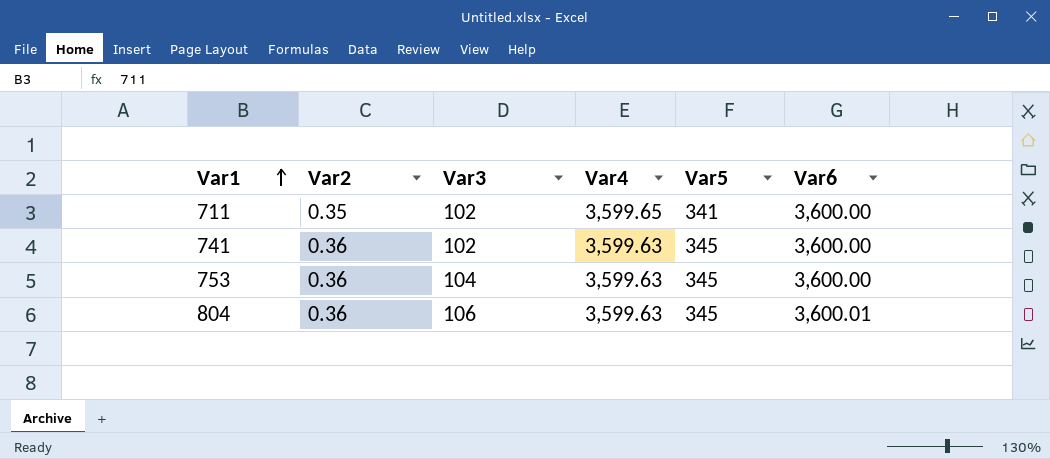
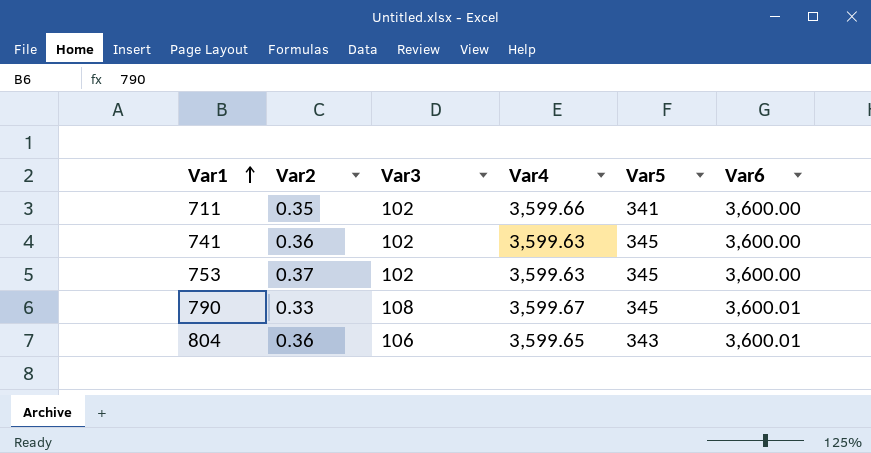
711 | Var4: 3,599.65 -> 3,599.66
753 | Var2: 0.36 -> 0.37
753 | Var3: 104 -> 102
row 790: none -> 0.33 | 108 | 3,599.67 | 345 | 3,600.01
804 | Var4: 3,599.63 -> 3,599.65
804 | Var5: 345 -> 343

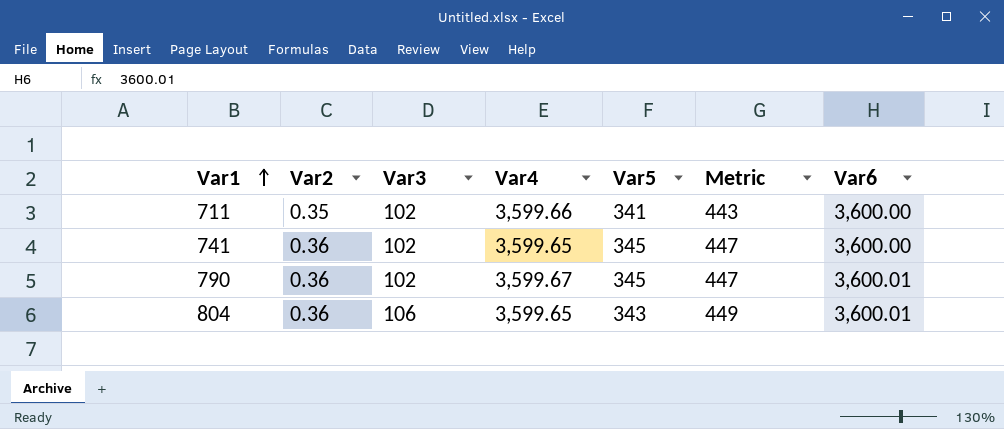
column Metric | formula: none -> [Var3] + [Var5]
row 753: 0.37 | 102 | 3,599.63 | 345 | 3,600.00 -> none
741 | Var4: 3,599.63 -> 3,599.65
790 | Var2: 0.33 -> 0.36
790 | Var3: 108 -> 102

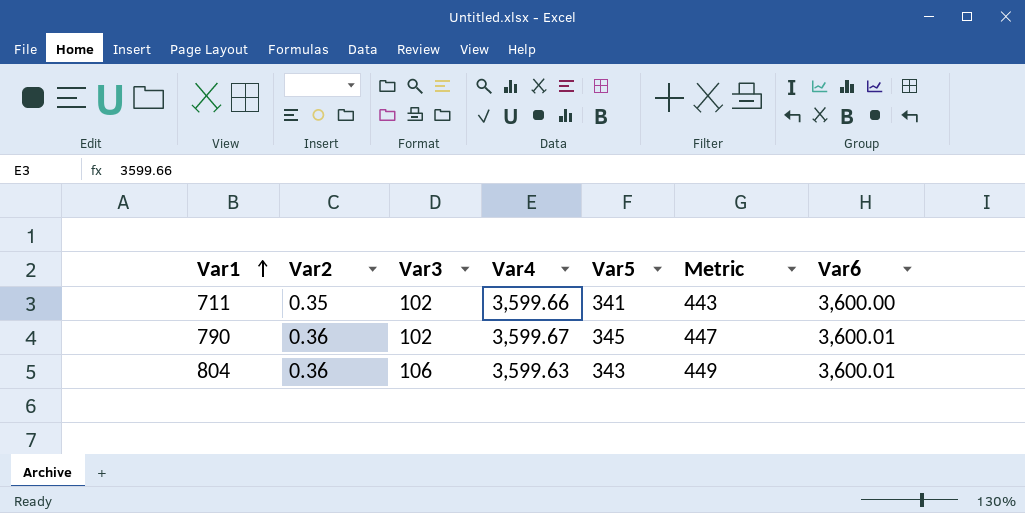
row 741: 0.36 | 102 | 3,599.65 | 345 | 447 | 3,600.00 -> none
804 | Var4: 3,599.65 -> 3,599.63

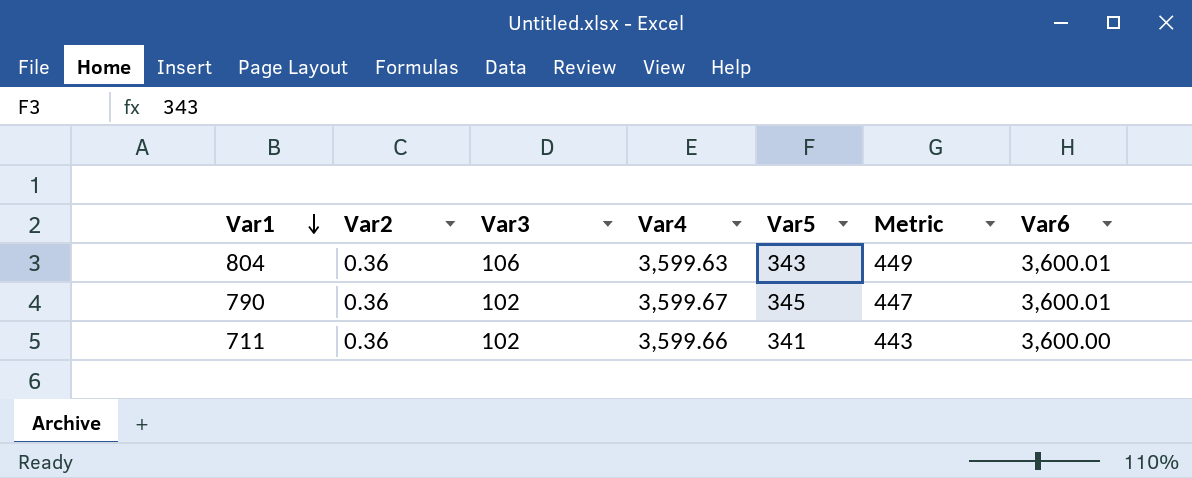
row order: Var1 ascending -> Var1 descending
711 | Var2: 0.35 -> 0.36

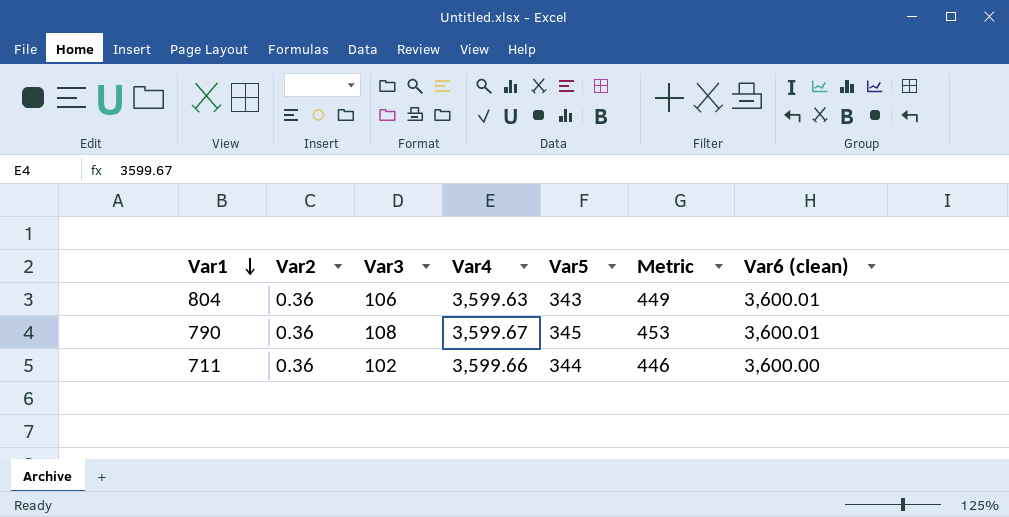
column name: Var6 -> Var6 (clean)
790 | Var3: 102 -> 108
790 | Metric: 447 -> 453
711 | Var5: 341 -> 344
711 | Metric: 443 -> 446

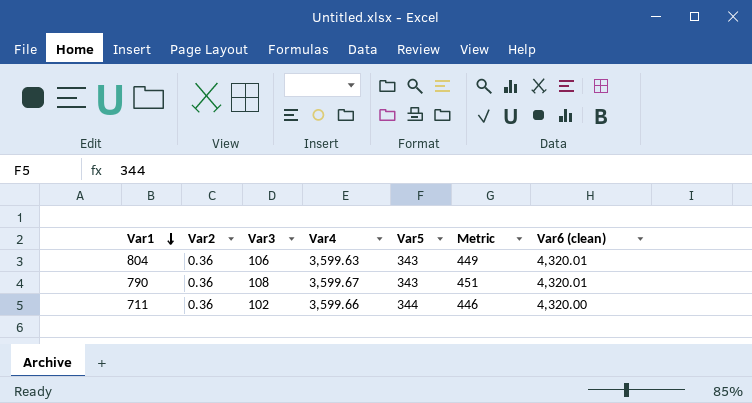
804 | Var6 (clean): 3,600.01 -> 4,320.01
790 | Var5: 345 -> 343
790 | Metric: 453 -> 451
790 | Var6 (clean): 3,600.01 -> 4,320.01
711 | Var6 (clean): 3,600.00 -> 4,320.00

